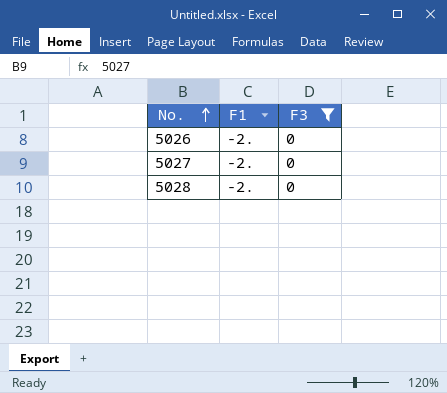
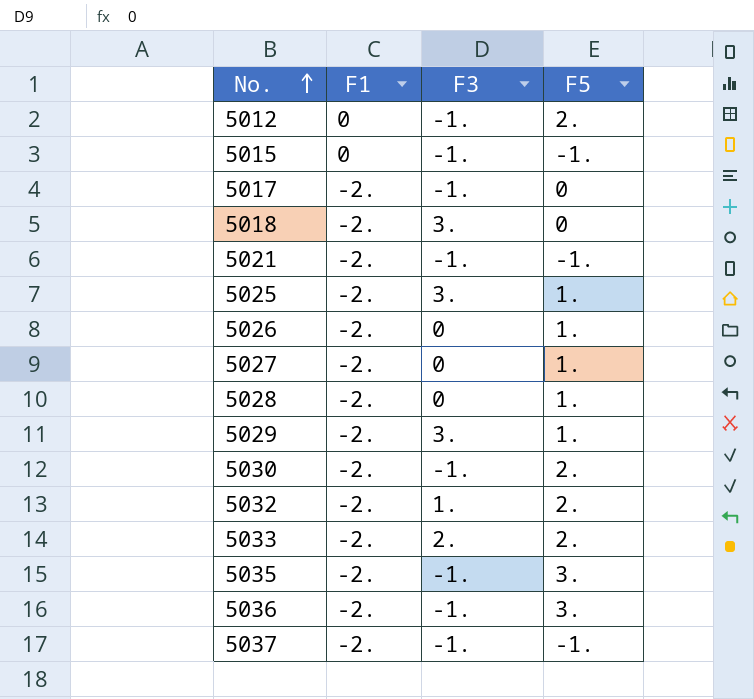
filter: F3 = 0 -> none
column F5 | position: none -> 4

